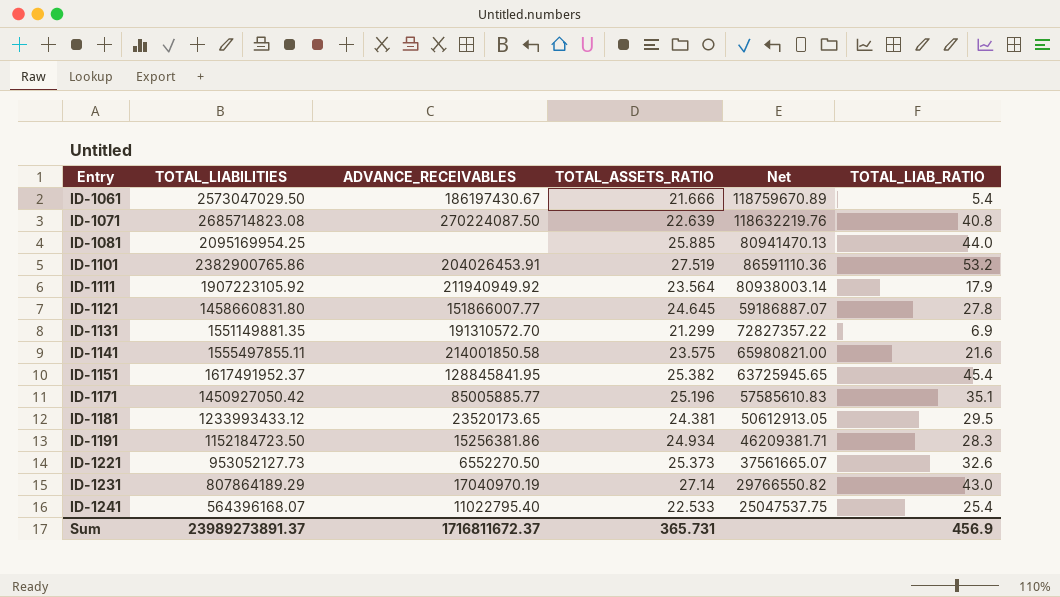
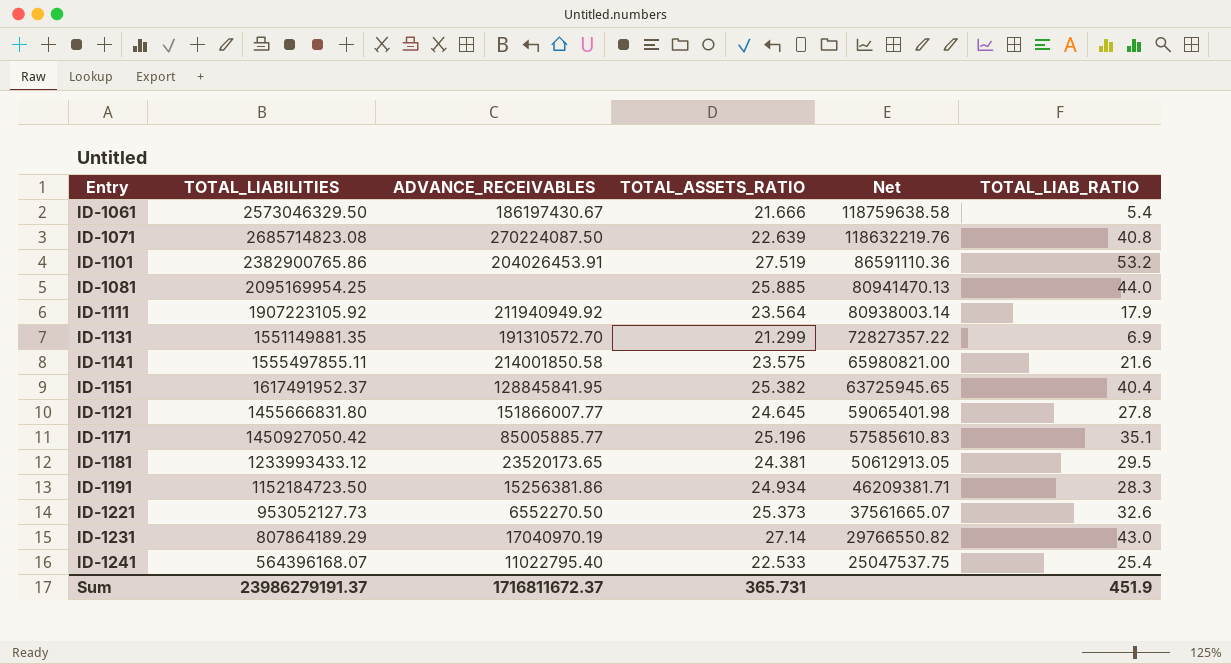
row order: Entry ascending -> Net descending
ID-1061 | TOTAL_LIABILITIES: 2573047029.50 -> 2573046329.50
ID-1061 | Net: 118759670.89 -> 118759638.58
ID-1151 | TOTAL_LIAB_RATIO: 45.4 -> 40.4
ID-1121 | TOTAL_LIABILITIES: 1458660831.80 -> 1455666831.80
ID-1121 | Net: 59186887.07 -> 59065401.98
Sum | TOTAL_LIABILITIES: 23989273891.37 -> 23986279191.37
Sum | TOTAL_LIAB_RATIO: 456.9 -> 451.9

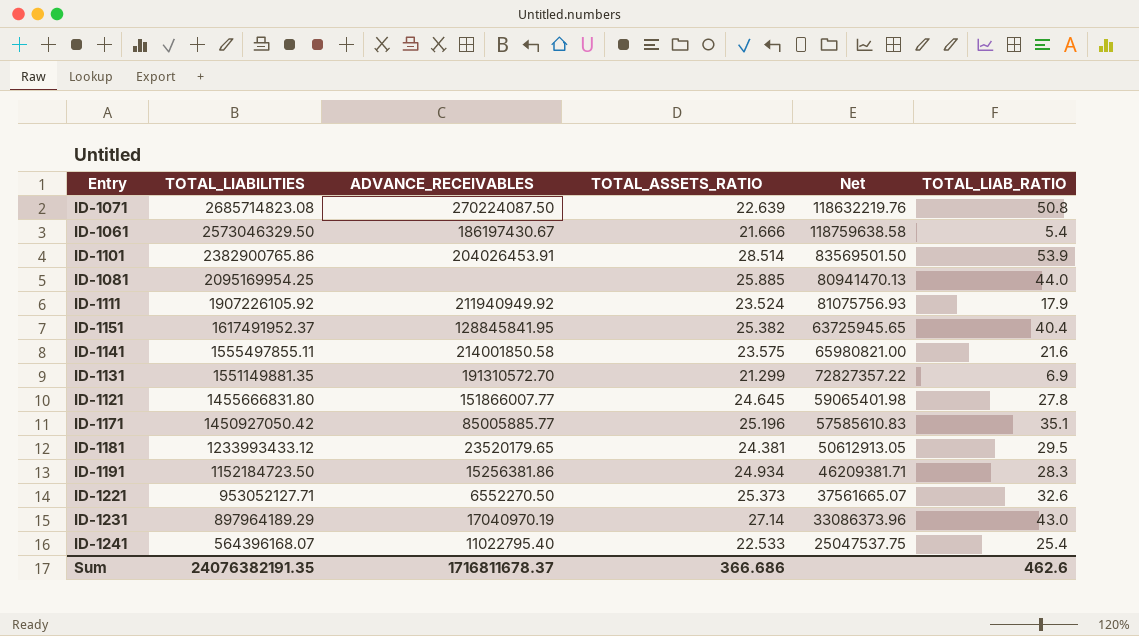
row order: Net descending -> TOTAL_LIABILITIES descending
ID-1071 | TOTAL_LIAB_RATIO: 40.8 -> 50.8
ID-1101 | TOTAL_ASSETS_RATIO: 27.519 -> 28.514
ID-1101 | Net: 86591110.36 -> 83569501.50
ID-1101 | TOTAL_LIAB_RATIO: 53.2 -> 53.9
ID-1111 | TOTAL_LIABILITIES: 1907223105.92 -> 1907226105.92
ID-1111 | TOTAL_ASSETS_RATIO: 23.564 -> 23.524
ID-1111 | Net: 80938003.14 -> 81075756.93
ID-1181 | ADVANCE_RECEIVABLES: 23520173.65 -> 23520179.65
ID-1221 | TOTAL_LIABILITIES: 953052127.73 -> 953052127.71
ID-1231 | TOTAL_LIABILITIES: 807864189.29 -> 897964189.29
ID-1231 | Net: 29766550.82 -> 33086373.96
Sum | TOTAL_LIABILITIES: 23986279191.37 -> 24076382191.35
Sum | ADVANCE_RECEIVABLES: 1716811672.37 -> 1716811678.37
Sum | TOTAL_ASSETS_RATIO: 365.731 -> 366.686
Sum | TOTAL_LIAB_RATIO: 451.9 -> 462.6

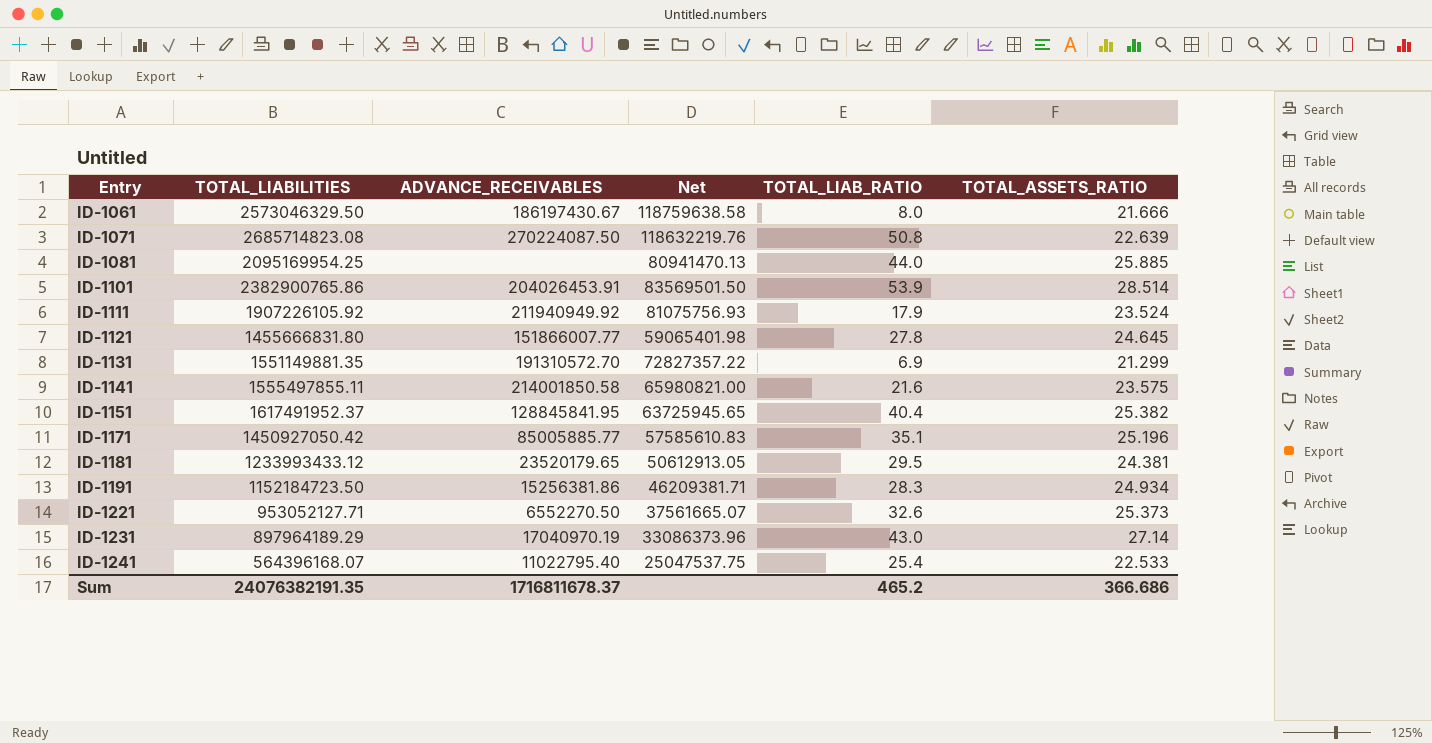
row order: TOTAL_LIABILITIES descending -> Entry ascending
column TOTAL_ASSETS_RATIO | position: 4 -> 6
ID-1061 | TOTAL_LIAB_RATIO: 5.4 -> 8.0
Sum | TOTAL_LIAB_RATIO: 462.6 -> 465.2

